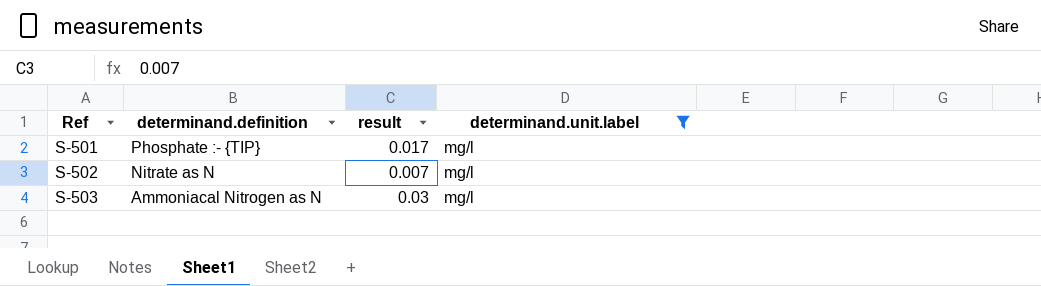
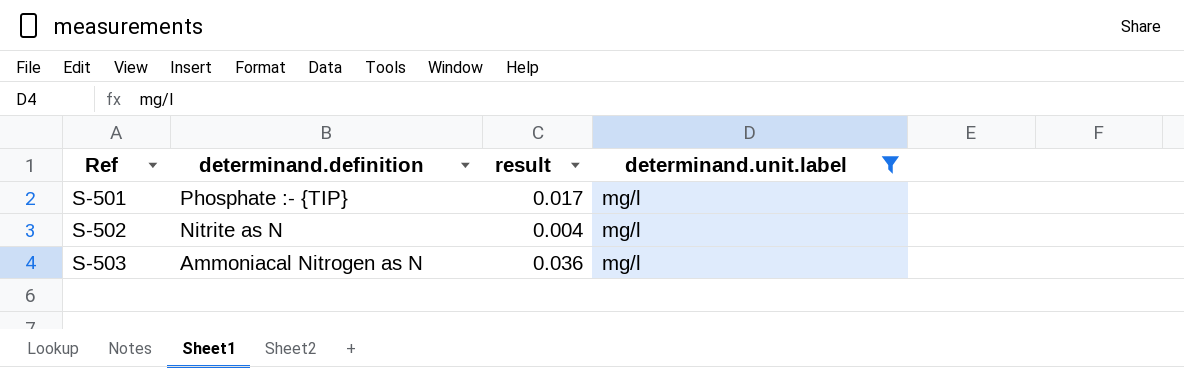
S-502 | determinand.definition: Nitrate as N -> Nitrite as N
S-502 | result: 0.007 -> 0.004
S-503 | result: 0.03 -> 0.036

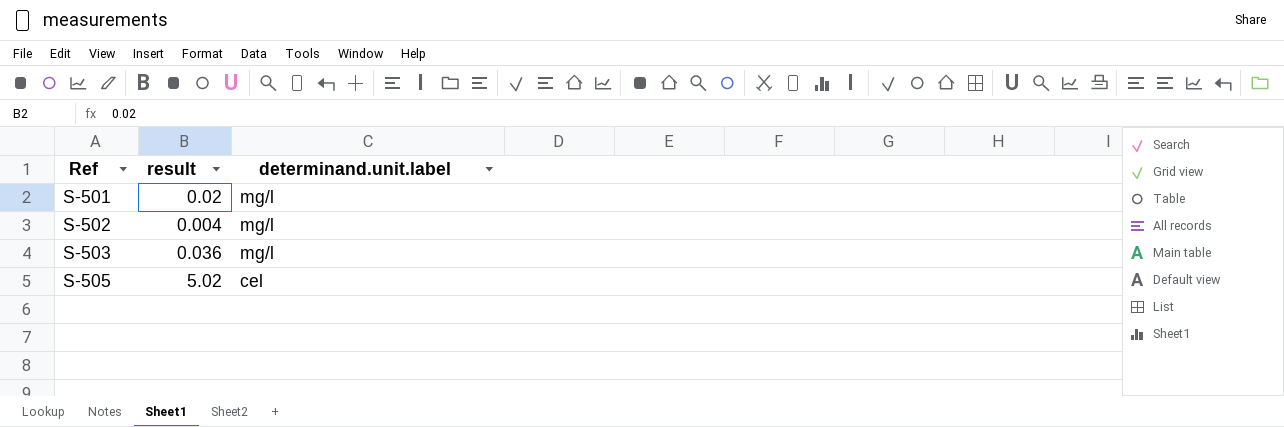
filter: determinand.unit.label = mg/l -> none
column determinand.definition | position: 2 -> none
S-501 | result: 0.017 -> 0.02

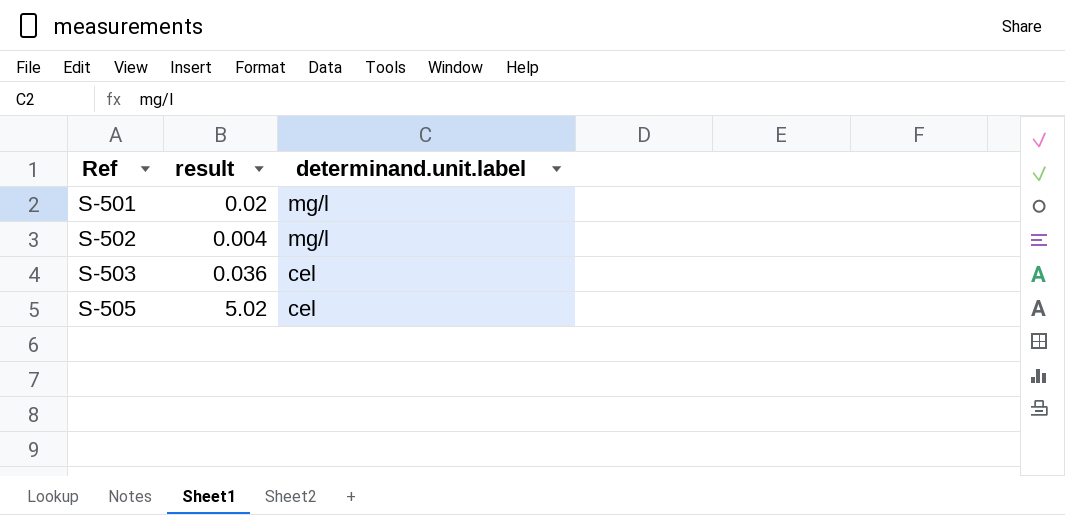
S-503 | determinand.unit.label: mg/l -> cel

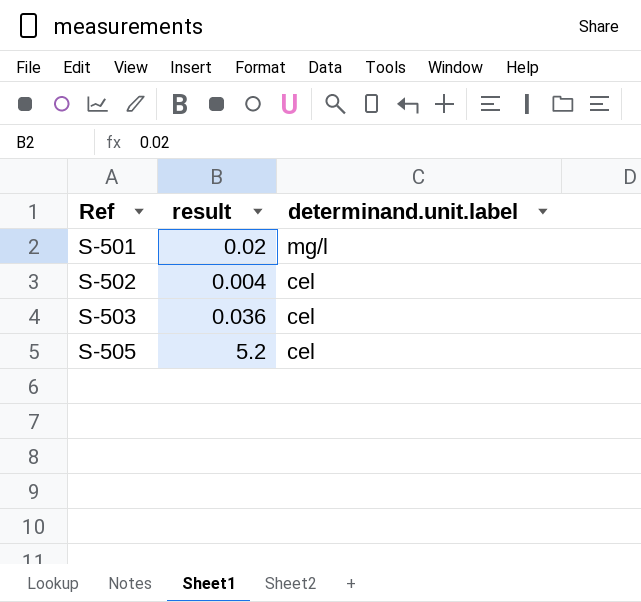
S-502 | determinand.unit.label: mg/l -> cel
S-505 | result: 5.02 -> 5.2

